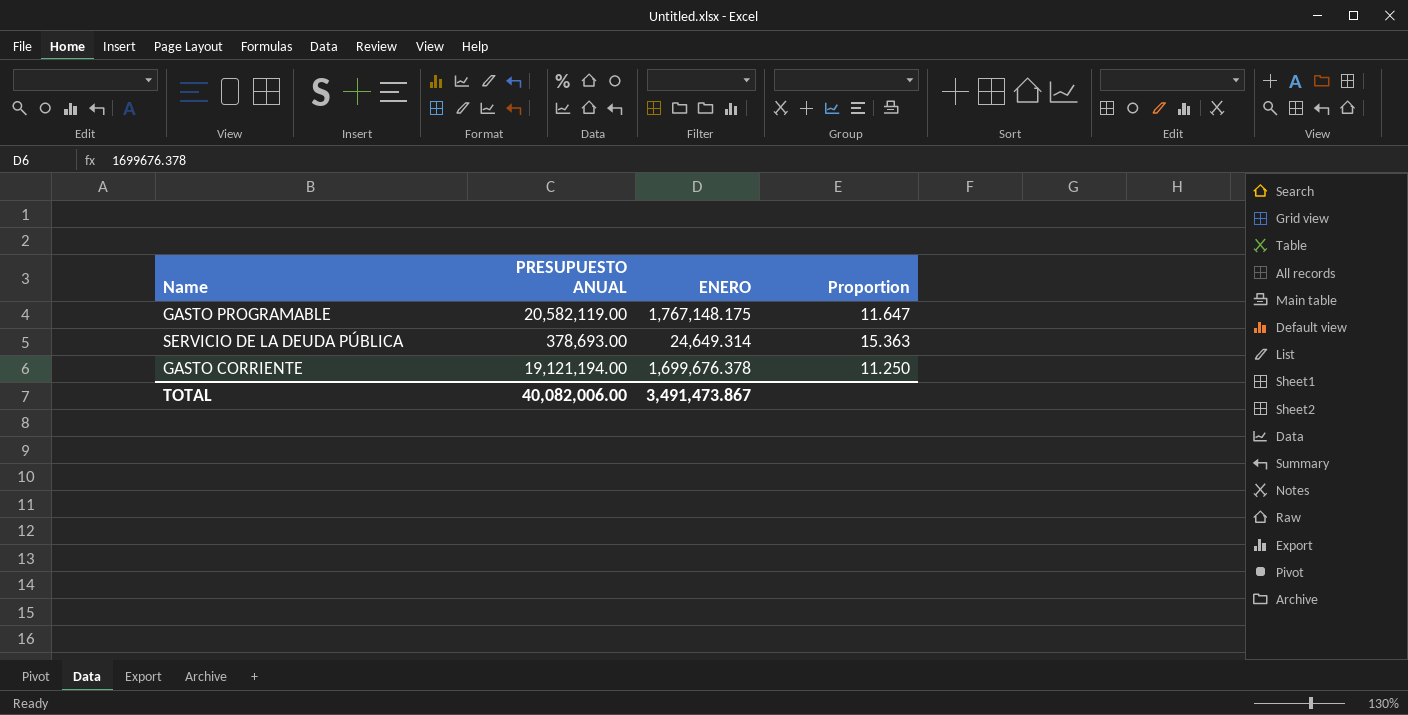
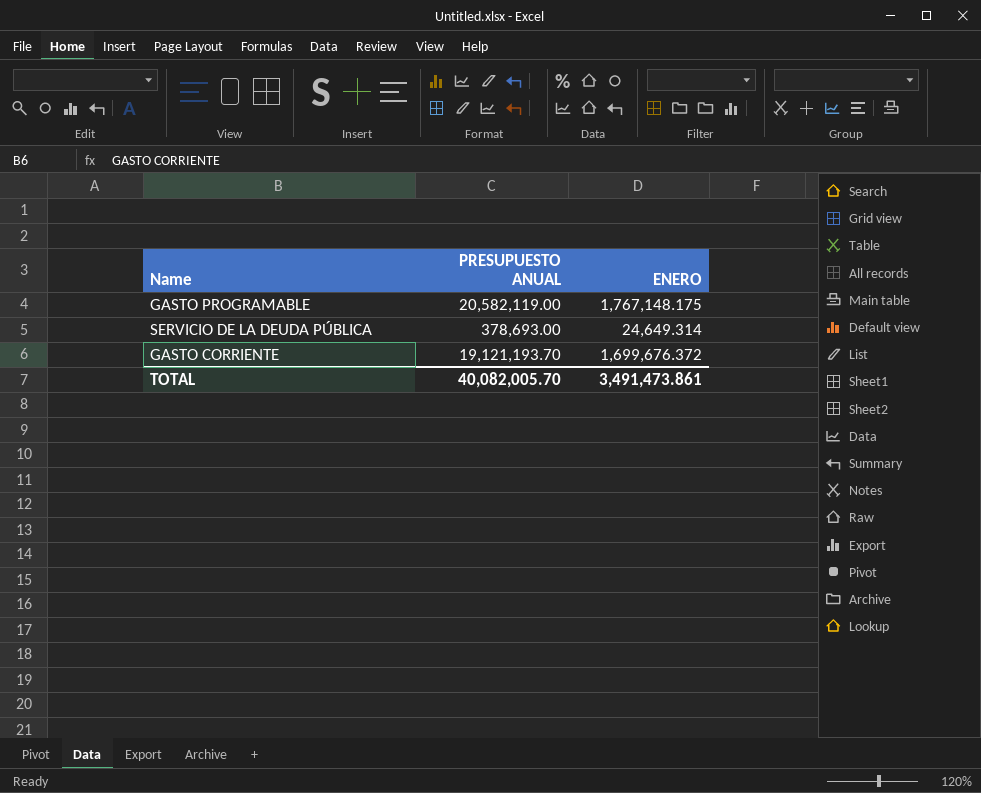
column Proportion | formula: [PRESUPUESTO ANUAL] / [ENERO] -> none
GASTO CORRIENTE | PRESUPUESTO ANUAL: 19,121,194.00 -> 19,121,193.70
GASTO CORRIENTE | ENERO: 1,699,676.378 -> 1,699,676.372
TOTAL | PRESUPUESTO ANUAL: 40,082,006.00 -> 40,082,005.70
TOTAL | ENERO: 3,491,473.867 -> 3,491,473.861

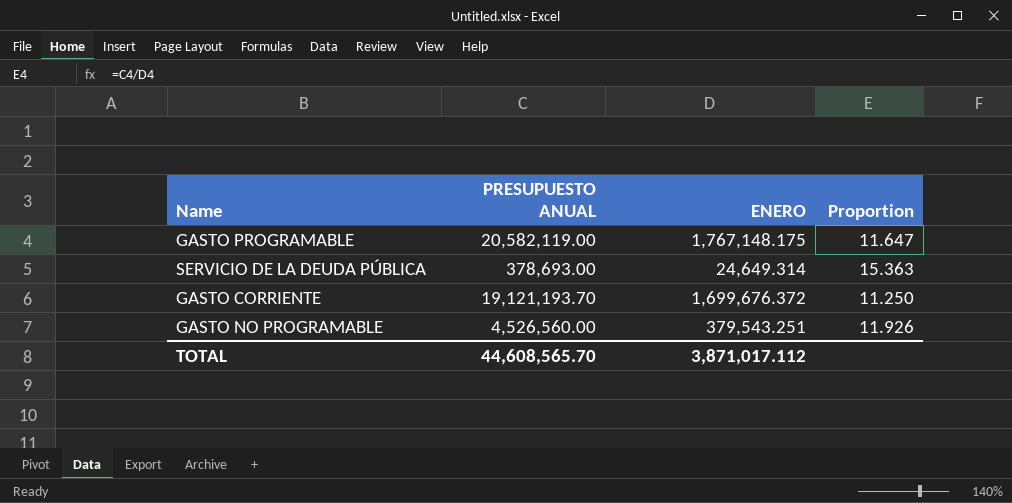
column Proportion | formula: none -> [PRESUPUESTO ANUAL] / [ENERO]
row GASTO NO PROGRAMABLE: none -> 4,526,560.00 | 379,543.251 | 11.926
TOTAL | PRESUPUESTO ANUAL: 40,082,005.70 -> 44,608,565.70
TOTAL | ENERO: 3,491,473.861 -> 3,871,017.112

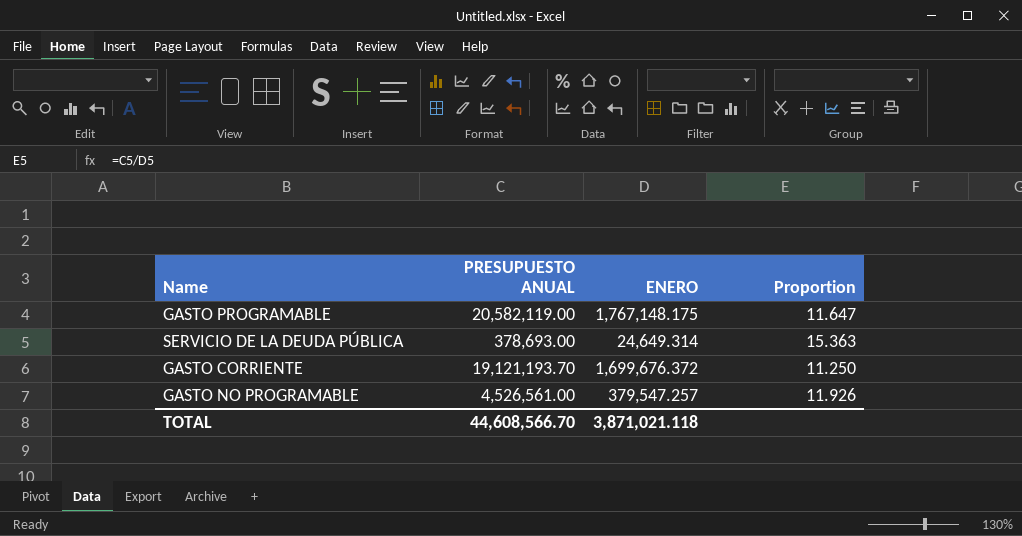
GASTO NO PROGRAMABLE | PRESUPUESTO ANUAL: 4,526,560.00 -> 4,526,561.00
GASTO NO PROGRAMABLE | ENERO: 379,543.251 -> 379,547.257
TOTAL | PRESUPUESTO ANUAL: 44,608,565.70 -> 44,608,566.70
TOTAL | ENERO: 3,871,017.112 -> 3,871,021.118

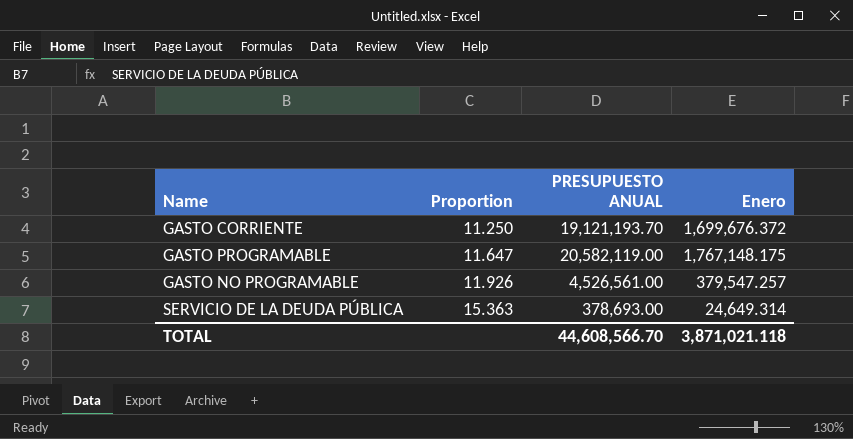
row order: none -> Proportion ascending
column Proportion | position: 4 -> 2
column name: ENERO -> Enero

